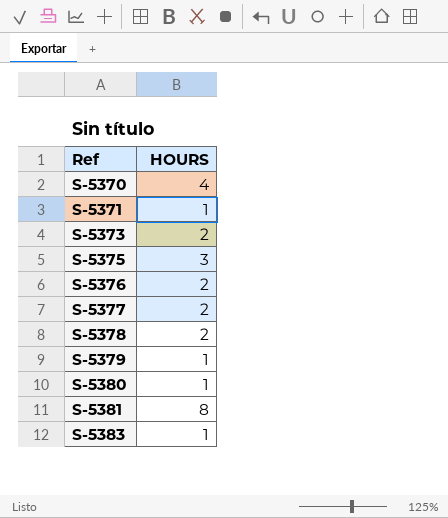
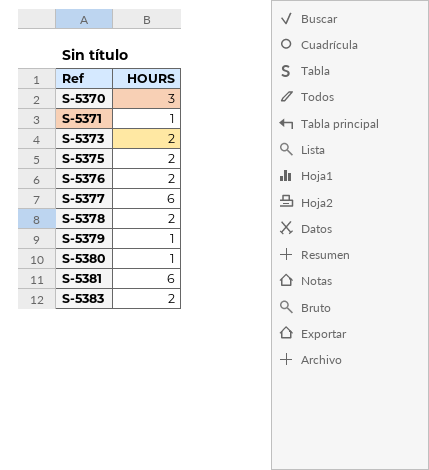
S-5370 | HOURS: 4 -> 3
S-5375 | HOURS: 3 -> 2
S-5377 | HOURS: 2 -> 6
S-5381 | HOURS: 8 -> 6
S-5383 | HOURS: 1 -> 2

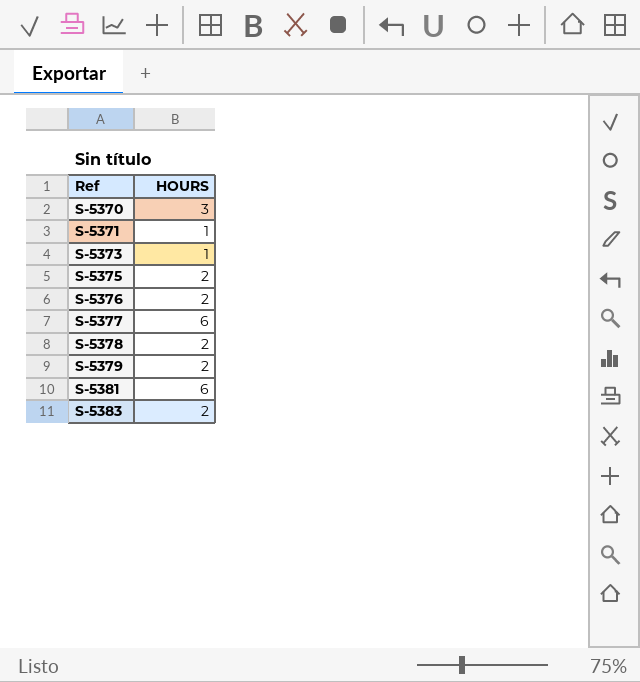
row S-5380: 1 -> none
S-5373 | HOURS: 2 -> 1
S-5379 | HOURS: 1 -> 2

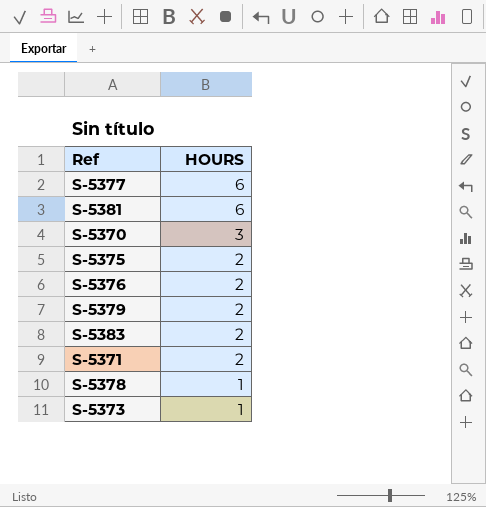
row order: Ref ascending -> HOURS descending
S-5371 | HOURS: 1 -> 2
S-5378 | HOURS: 2 -> 1

